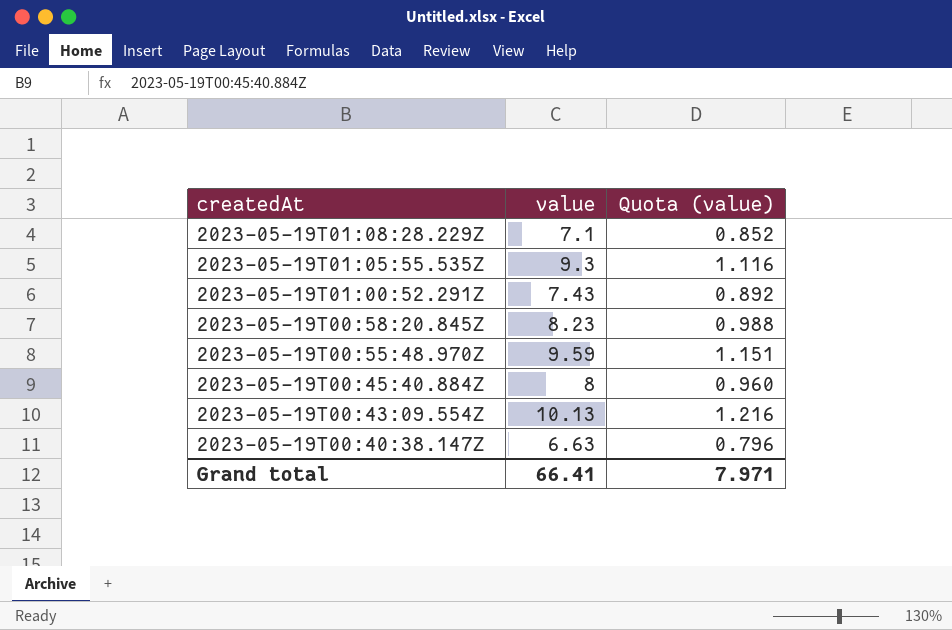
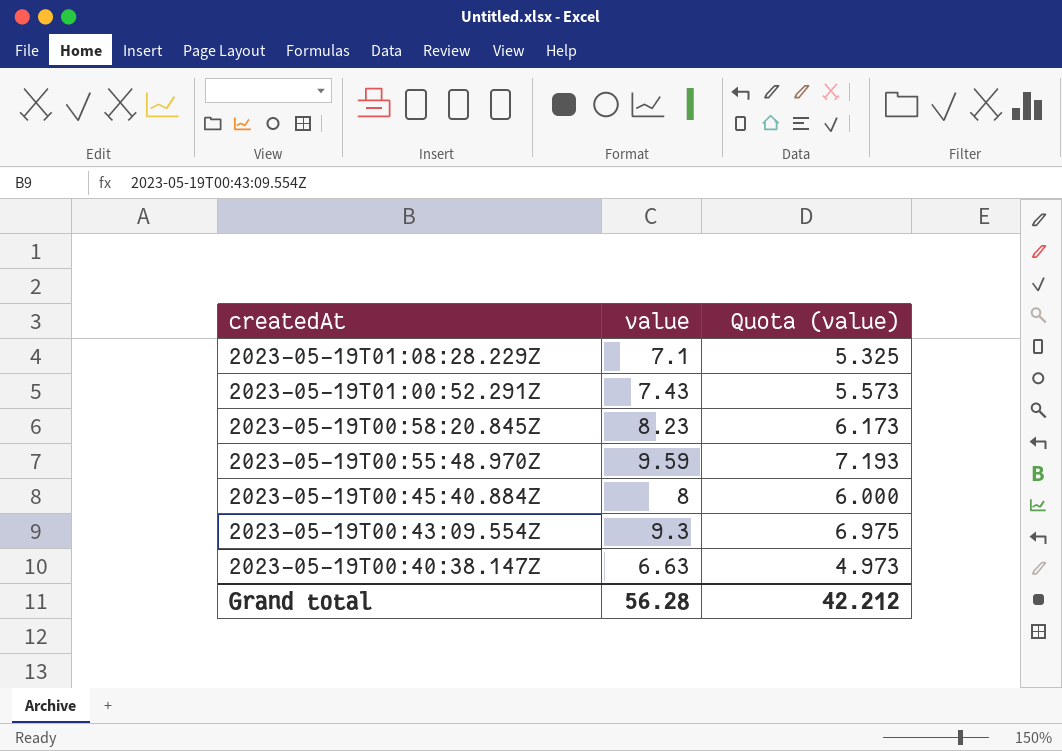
column Quota (value) | formula: [value] * 0.12 -> [value] * 0.75
row 2023-05-19T01:05:55.535Z: 9.3 | 1.116 -> none
2023-05-19T00:43:09.554Z | value: 10.13 -> 9.3
Grand total | value: 66.41 -> 56.28
Grand total | Quota (value): 7.971 -> 42.212

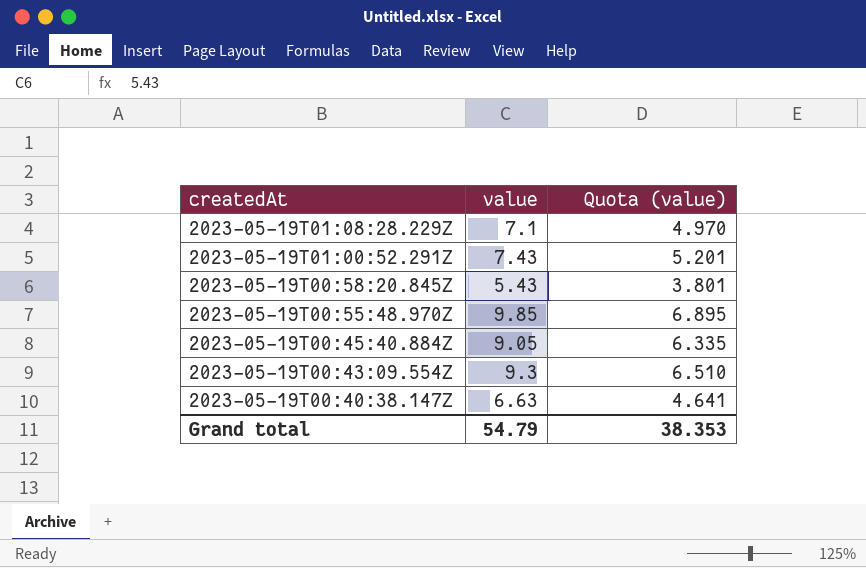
column Quota (value) | formula: [value] * 0.75 -> [value] * 0.7
2023-05-19T00:58:20.845Z | value: 8.23 -> 5.43
2023-05-19T00:55:48.970Z | value: 9.59 -> 9.85
2023-05-19T00:45:40.884Z | value: 8 -> 9.05
Grand total | value: 56.28 -> 54.79
Grand total | Quota (value): 42.212 -> 38.353

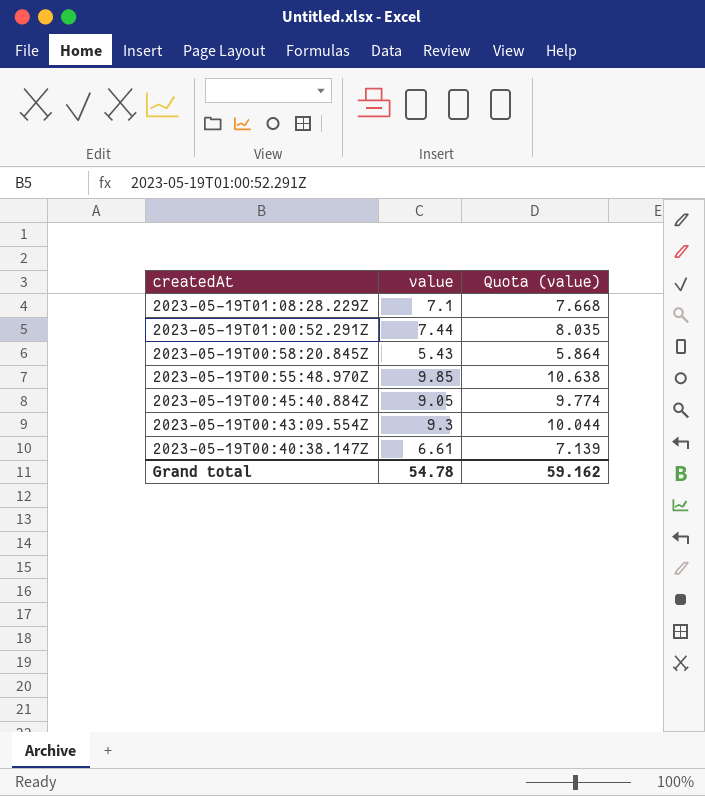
column Quota (value) | formula: [value] * 0.7 -> [value] * 1.08
2023-05-19T01:00:52.291Z | value: 7.43 -> 7.44
2023-05-19T00:40:38.147Z | value: 6.63 -> 6.61
Grand total | value: 54.79 -> 54.78
Grand total | Quota (value): 38.353 -> 59.162

